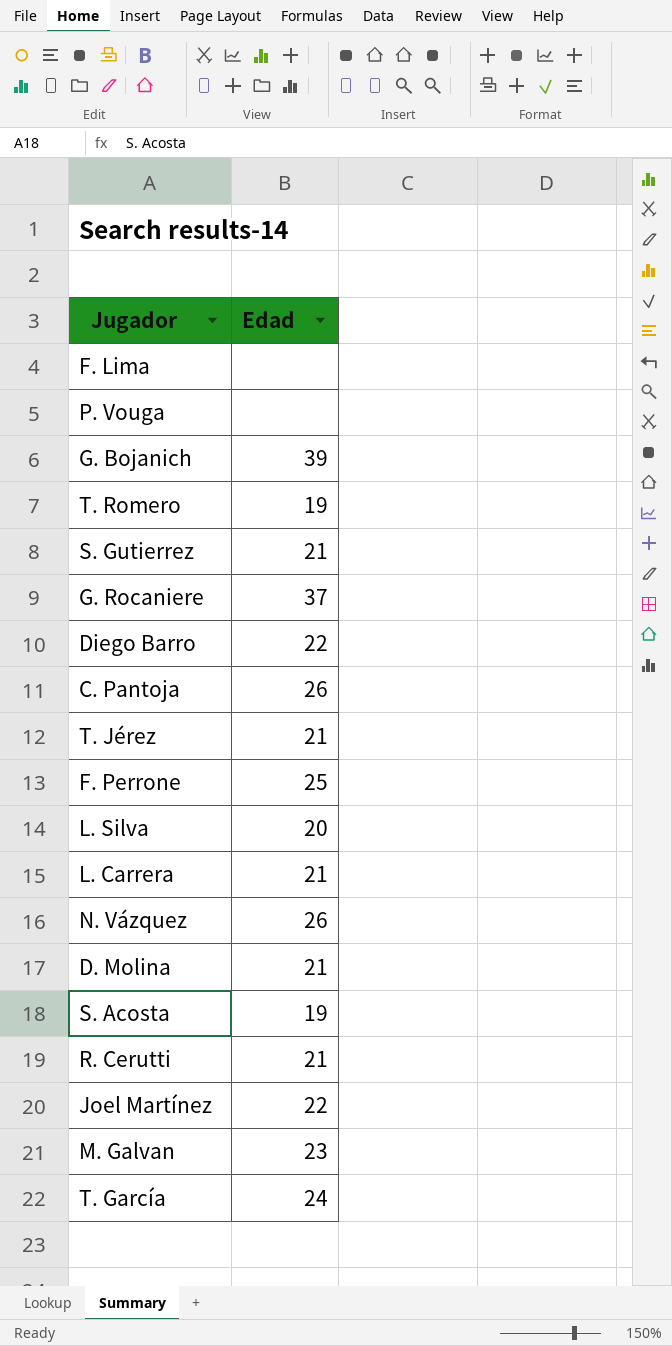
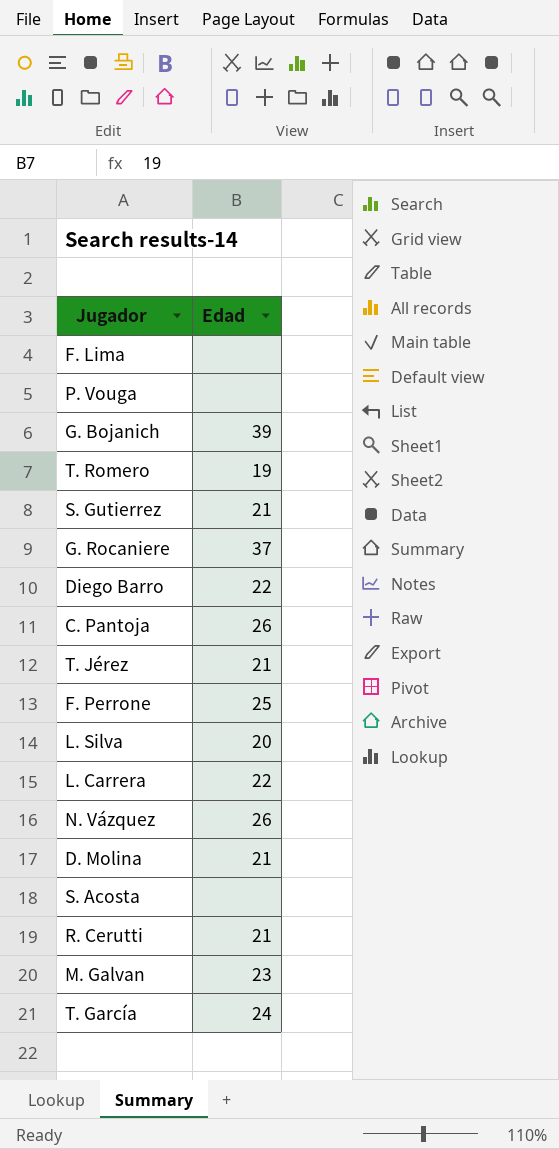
row Joel Martínez: 22 -> none
L. Carrera | Edad: 21 -> 22
S. Acosta | Edad: 19 -> none

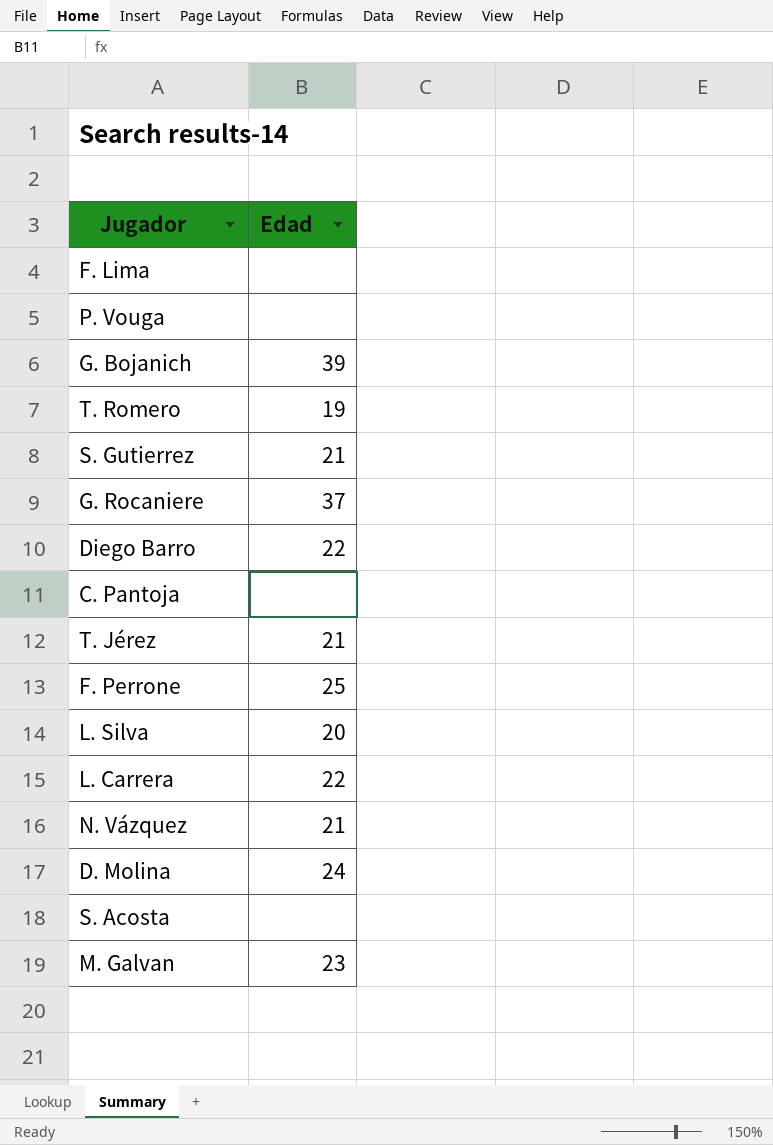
row R. Cerutti: 21 -> none
row T. García: 24 -> none
C. Pantoja | Edad: 26 -> none
N. Vázquez | Edad: 26 -> 21
D. Molina | Edad: 21 -> 24

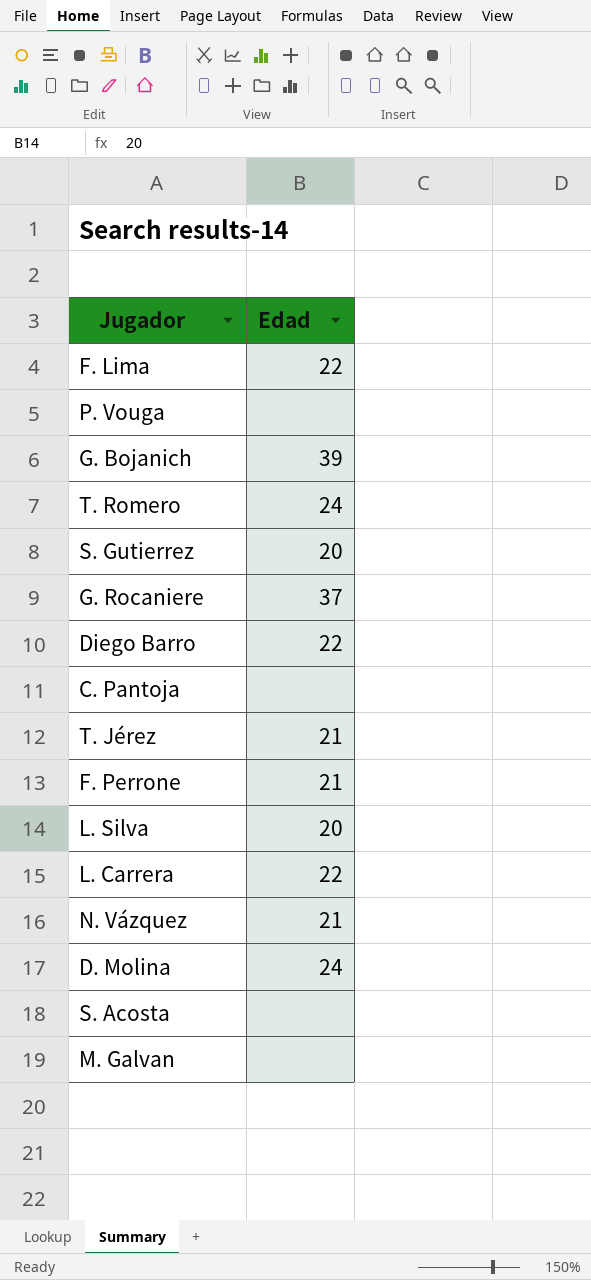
F. Lima | Edad: none -> 22
T. Romero | Edad: 19 -> 24
S. Gutierrez | Edad: 21 -> 20
F. Perrone | Edad: 25 -> 21
M. Galvan | Edad: 23 -> none

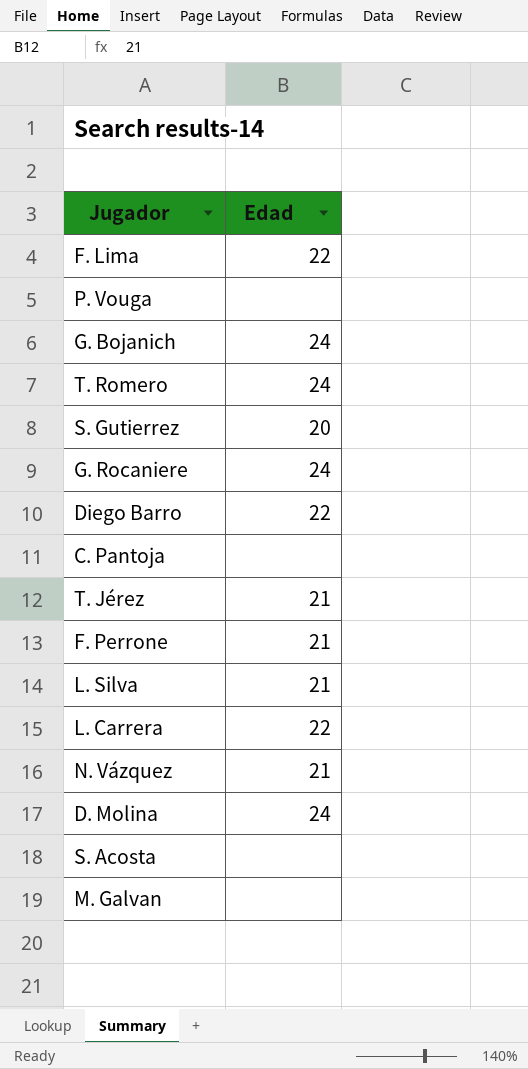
G. Bojanich | Edad: 39 -> 24
G. Rocaniere | Edad: 37 -> 24
L. Silva | Edad: 20 -> 21

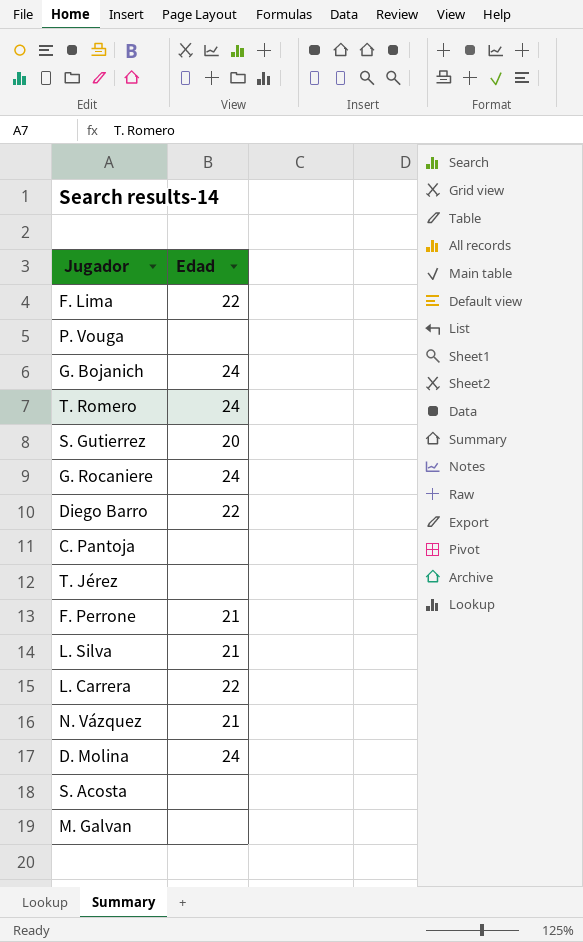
T. Jérez | Edad: 21 -> none

